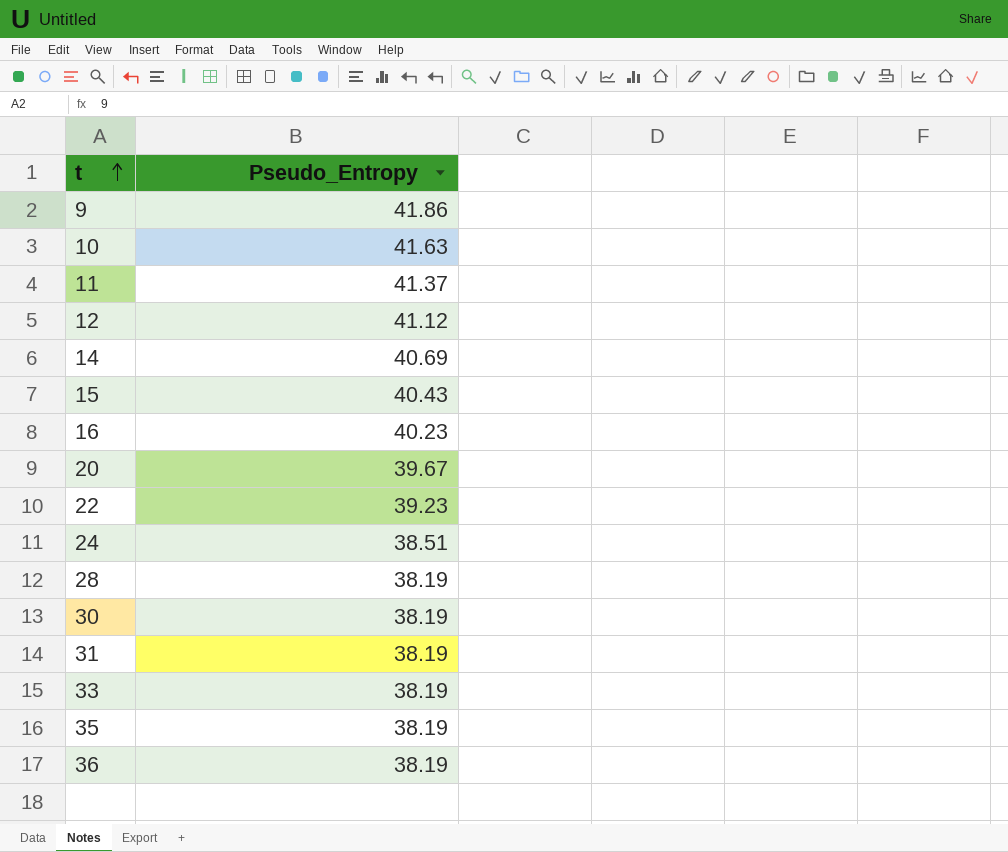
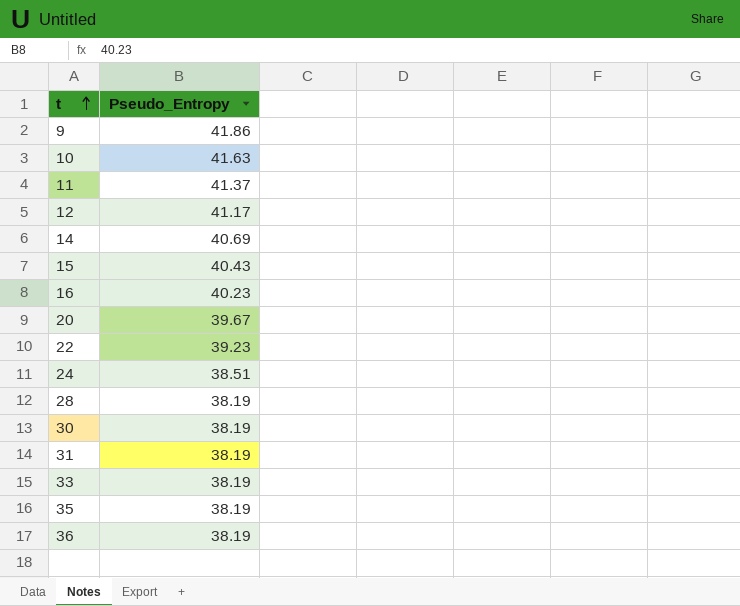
12 | Pseudo_Entropy: 41.12 -> 41.17

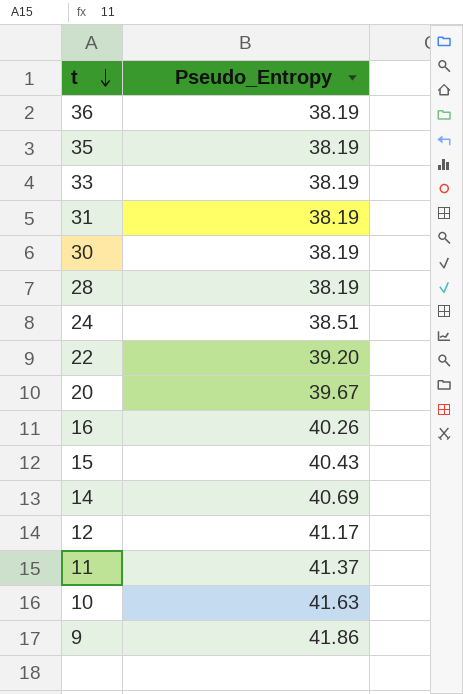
row order: t ascending -> t descending
22 | Pseudo_Entropy: 39.23 -> 39.20
16 | Pseudo_Entropy: 40.23 -> 40.26

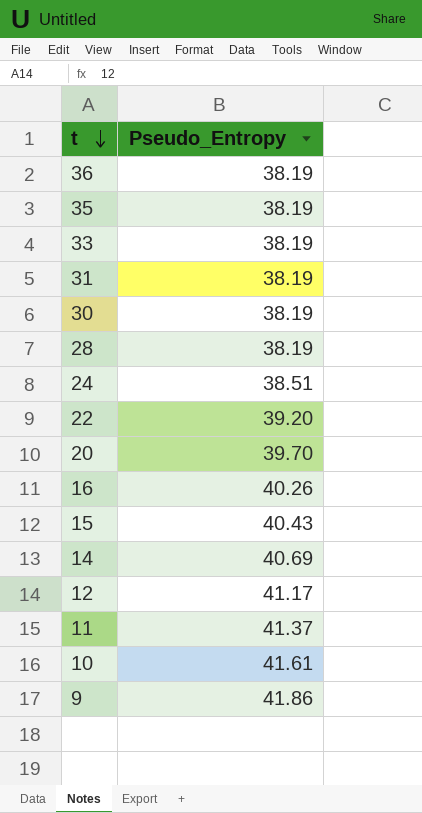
20 | Pseudo_Entropy: 39.67 -> 39.70
10 | Pseudo_Entropy: 41.63 -> 41.61

